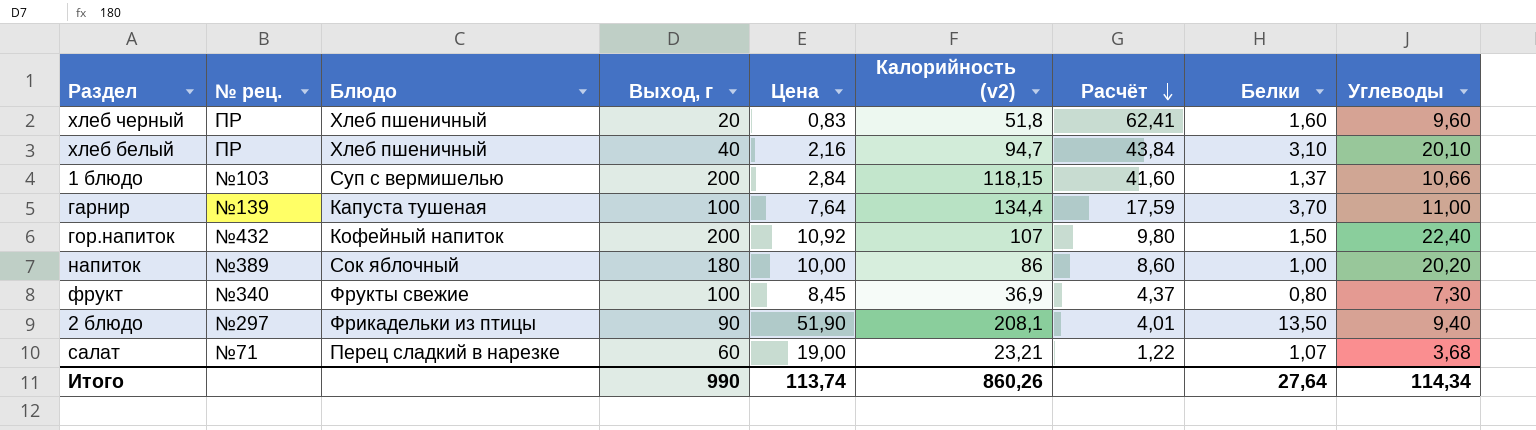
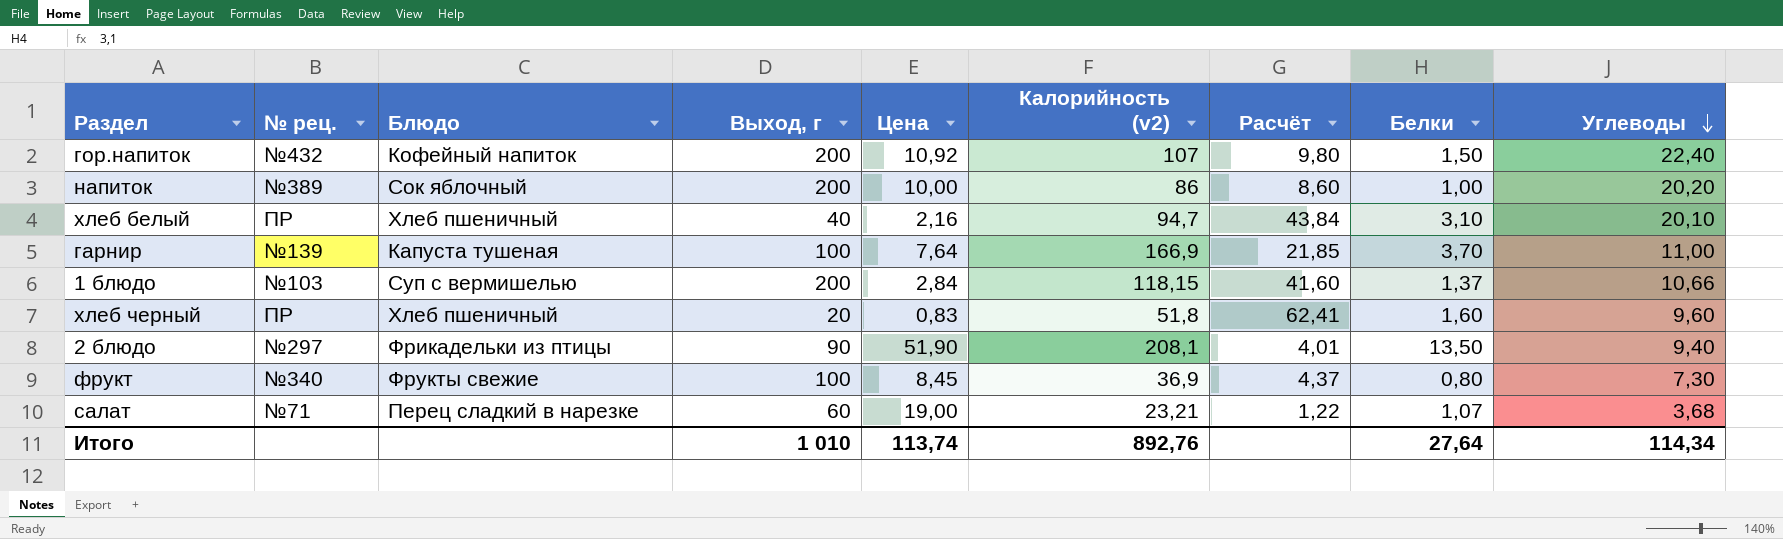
row order: Расчёт descending -> Углеводы descending
напиток | Выход, г: 180 -> 200
гарнир | Калорийность (v2): 134,4 -> 166,9
гарнир | Расчёт: 17,59 -> 21,85
Итого | Выход, г: 990 -> 1 010
Итого | Калорийность (v2): 860,26 -> 892,76

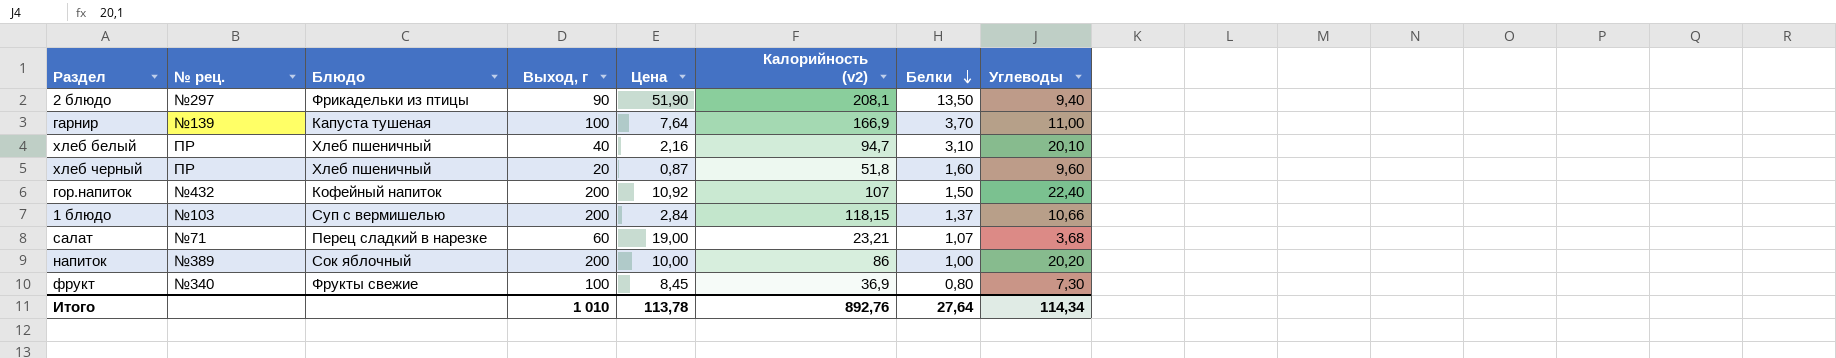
row order: Углеводы descending -> Белки descending
column Расчёт | formula: [Калорийность (v2)] / [Цена] -> none
хлеб черный | Цена: 0,83 -> 0,87
Итого | Цена: 113,74 -> 113,78

